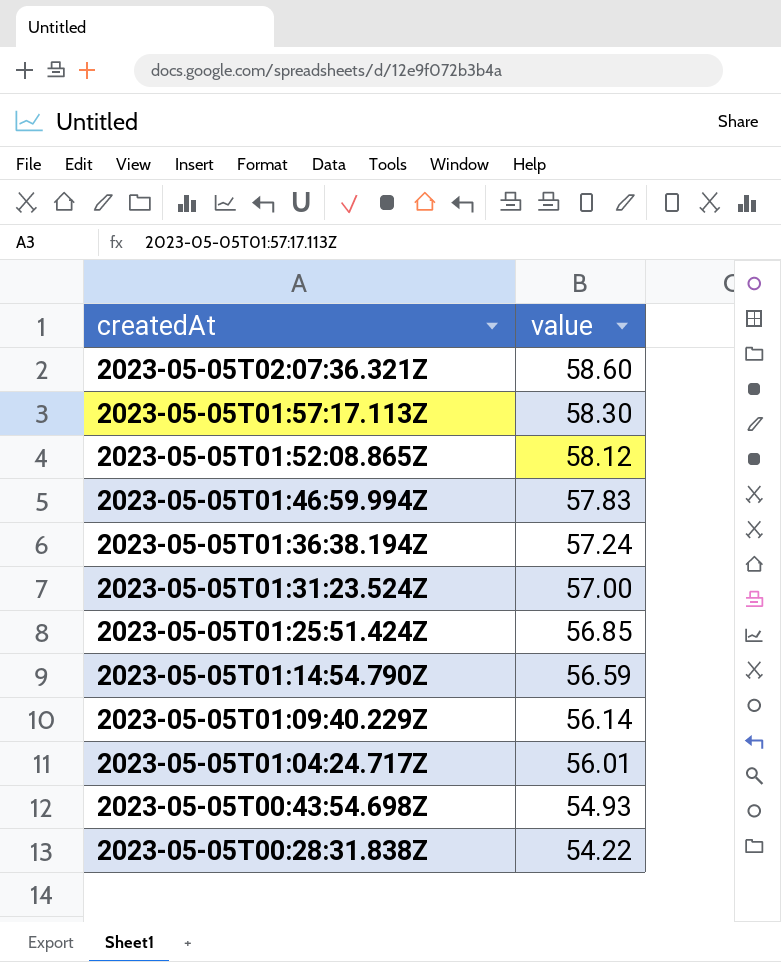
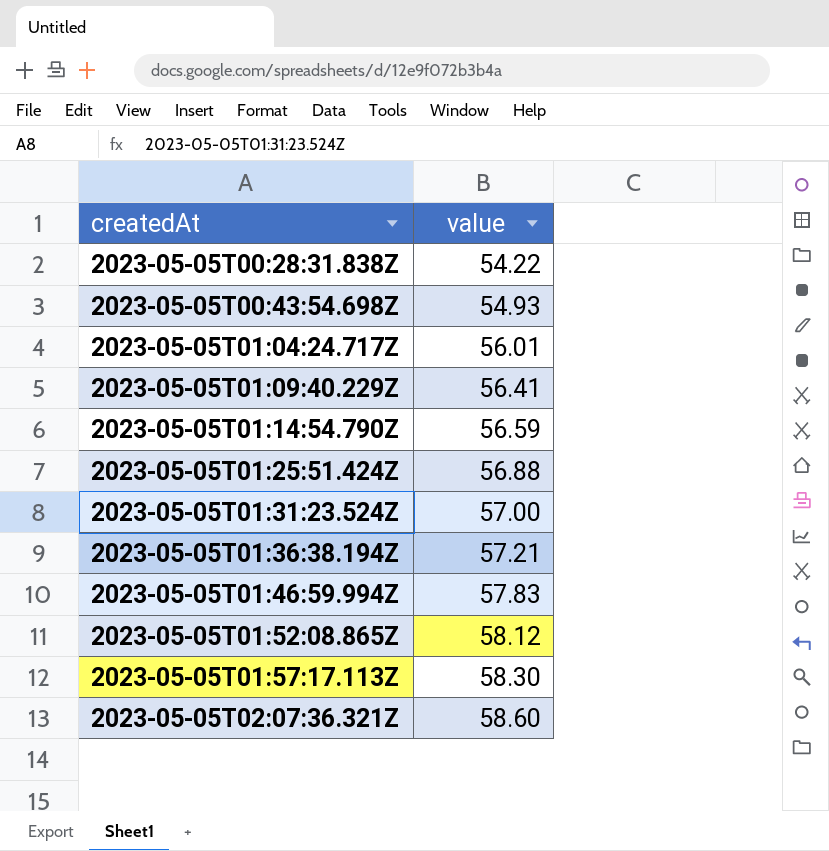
row order: createdAt descending -> createdAt ascending
2023-05-05T01:09:40.229Z | value: 56.14 -> 56.41
2023-05-05T01:25:51.424Z | value: 56.85 -> 56.88
2023-05-05T01:36:38.194Z | value: 57.24 -> 57.21

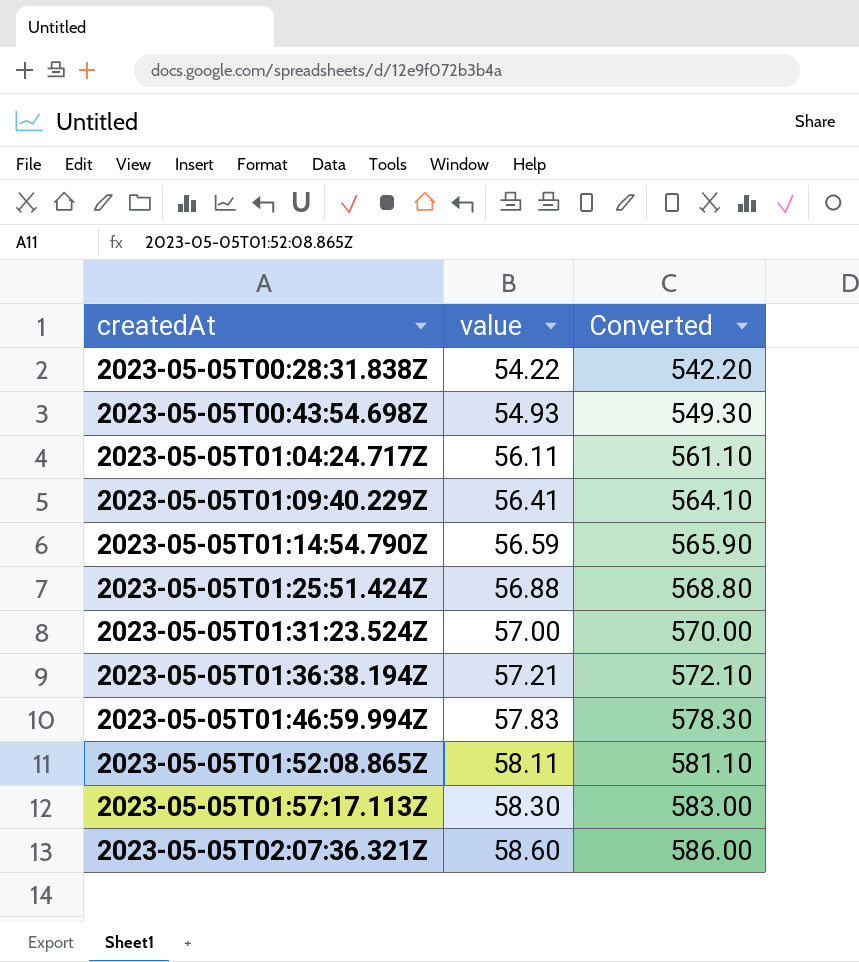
column Converted | formula: none -> [value] * 10
2023-05-05T01:04:24.717Z | value: 56.01 -> 56.11
2023-05-05T01:52:08.865Z | value: 58.12 -> 58.11

